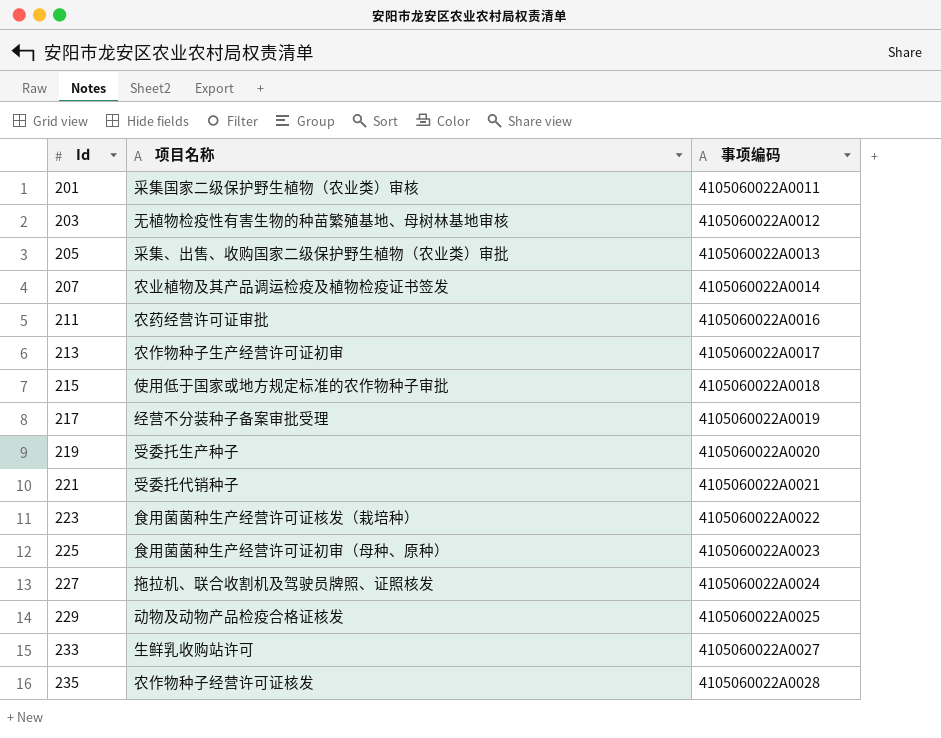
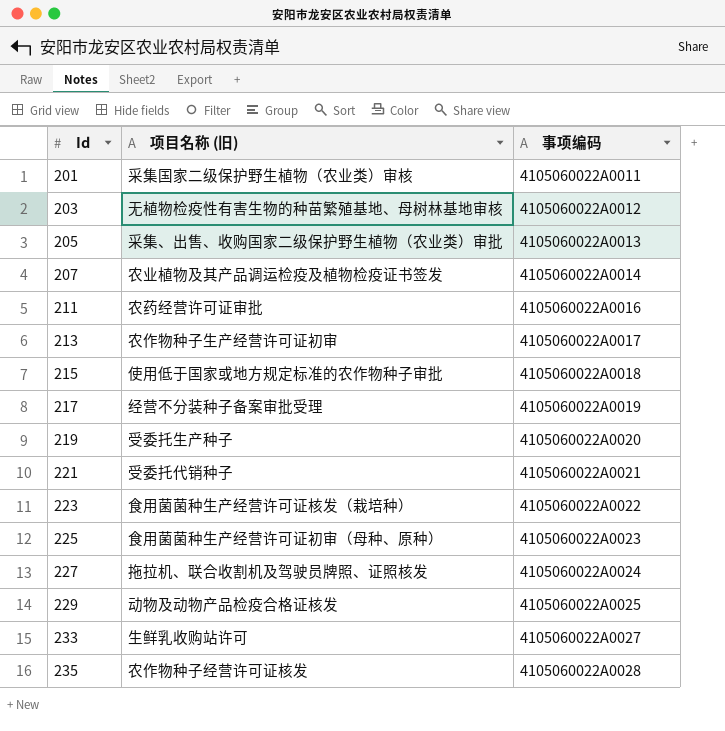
column name: 项目名称 -> 项目名称 (旧)

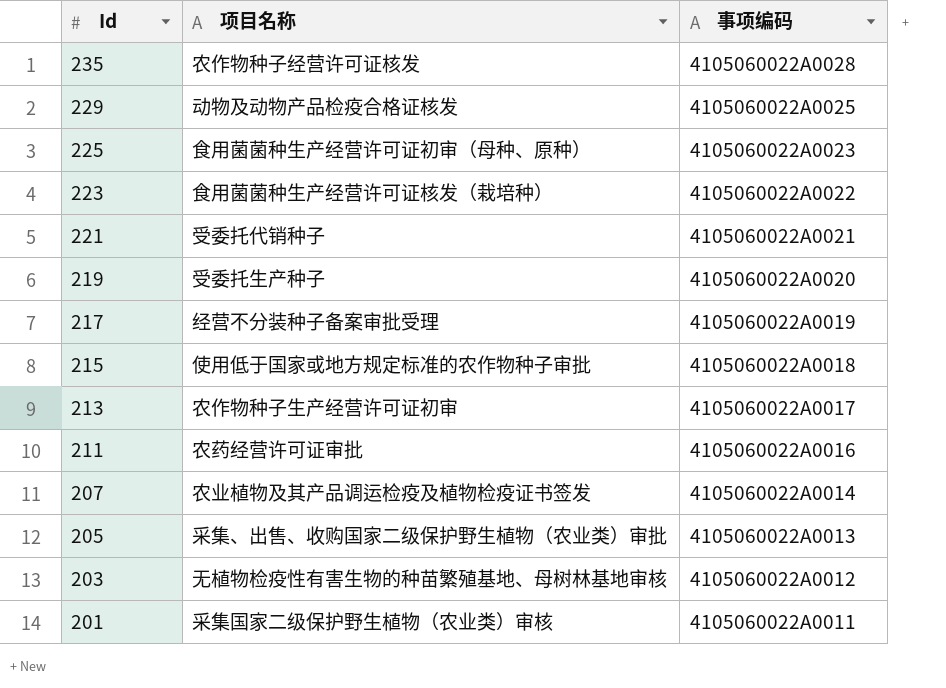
row order: Id ascending -> Id descending
column name: 项目名称 (旧) -> 项目名称
row 227: 拖拉机、联合收割机及驾驶员牌照、证照核发 | 4105060022A0024 -> none
row 233: 生鲜乳收购站许可 | 4105060022A0027 -> none

